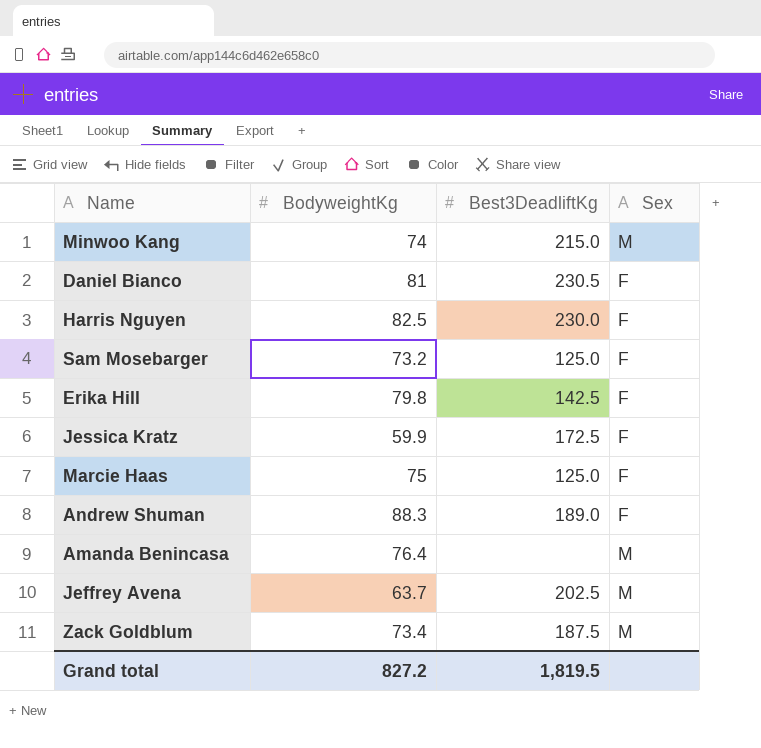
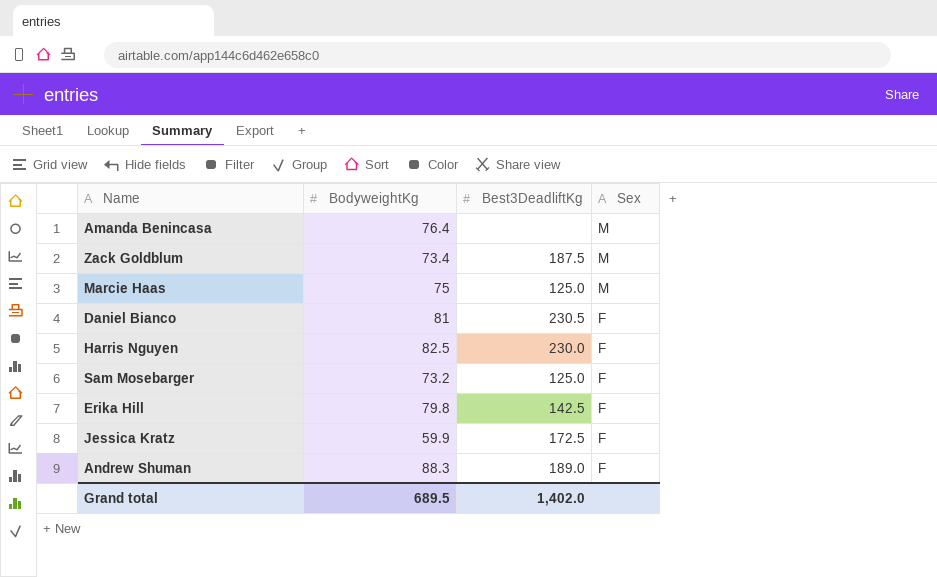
row order: none -> Sex descending
row Minwoo Kang: 74 | 215.0 | M -> none
row Jeffrey Avena: 63.7 | 202.5 | M -> none
Marcie Haas | Sex: F -> M
Grand total | BodyweightKg: 827.2 -> 689.5
Grand total | Best3DeadliftKg: 1,819.5 -> 1,402.0

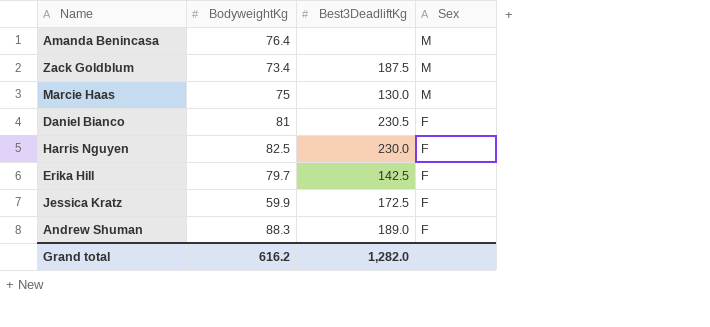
row Sam Mosebarger: 73.2 | 125.0 | F -> none
Marcie Haas | Best3DeadliftKg: 125.0 -> 130.0
Erika Hill | BodyweightKg: 79.8 -> 79.7
Grand total | BodyweightKg: 689.5 -> 616.2
Grand total | Best3DeadliftKg: 1,402.0 -> 1,282.0

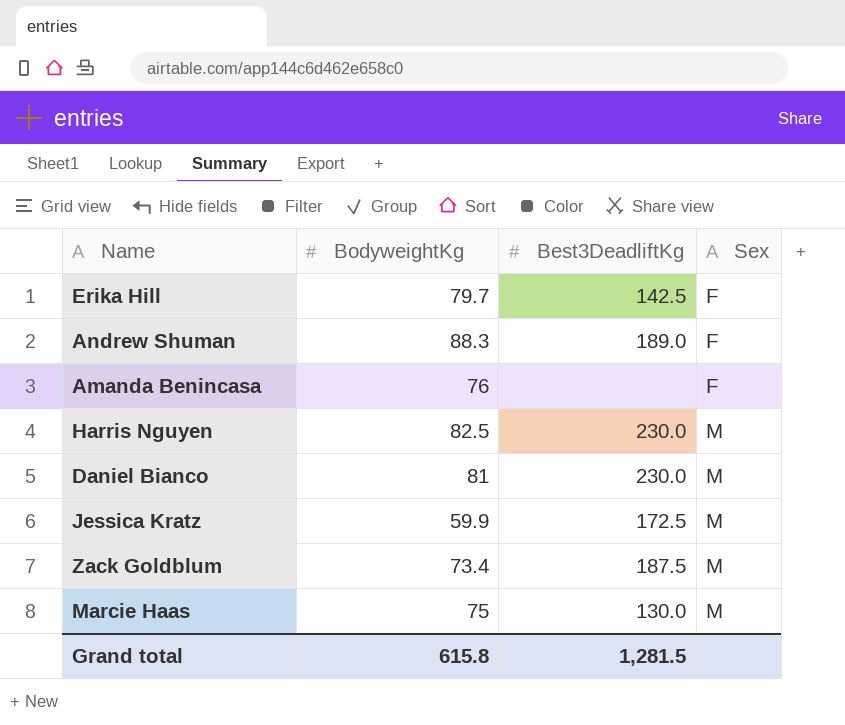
row order: Sex descending -> Sex ascending
Amanda Benincasa | BodyweightKg: 76.4 -> 76
Amanda Benincasa | Sex: M -> F
Harris Nguyen | Sex: F -> M
Daniel Bianco | Best3DeadliftKg: 230.5 -> 230.0
Daniel Bianco | Sex: F -> M
Jessica Kratz | Sex: F -> M
Grand total | BodyweightKg: 616.2 -> 615.8
Grand total | Best3DeadliftKg: 1,282.0 -> 1,281.5

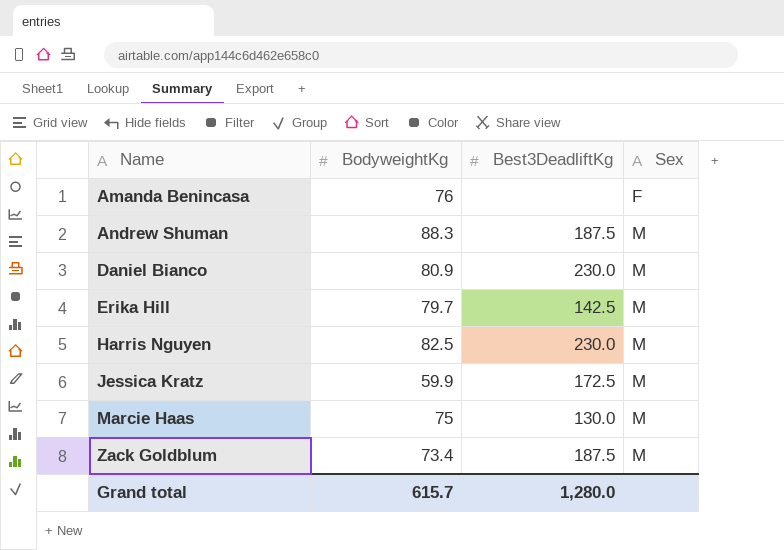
row order: Sex ascending -> Name ascending
Andrew Shuman | Best3DeadliftKg: 189.0 -> 187.5
Andrew Shuman | Sex: F -> M
Daniel Bianco | BodyweightKg: 81 -> 80.9
Erika Hill | Sex: F -> M
Grand total | BodyweightKg: 615.8 -> 615.7
Grand total | Best3DeadliftKg: 1,281.5 -> 1,280.0

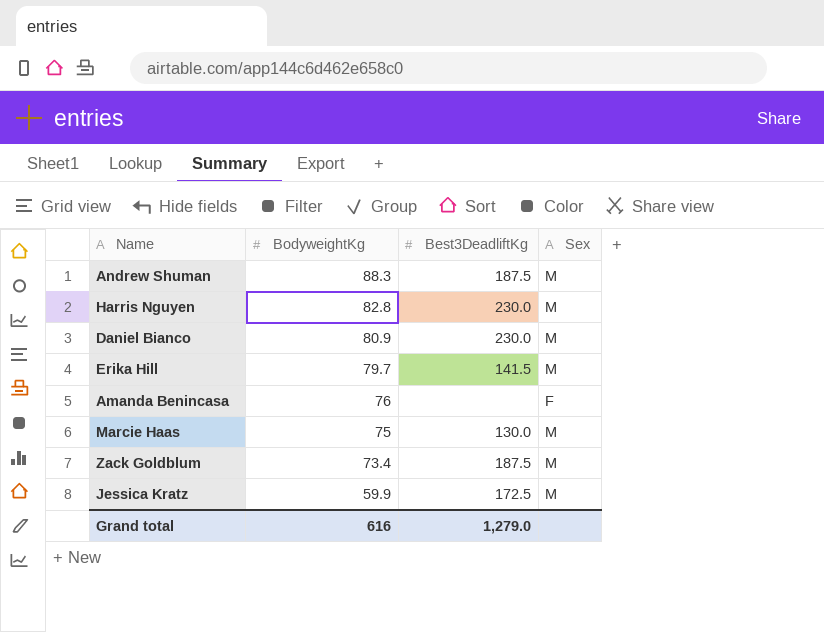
row order: Name ascending -> BodyweightKg descending
Harris Nguyen | BodyweightKg: 82.5 -> 82.8
Erika Hill | Best3DeadliftKg: 142.5 -> 141.5
Grand total | BodyweightKg: 615.7 -> 616
Grand total | Best3DeadliftKg: 1,280.0 -> 1,279.0

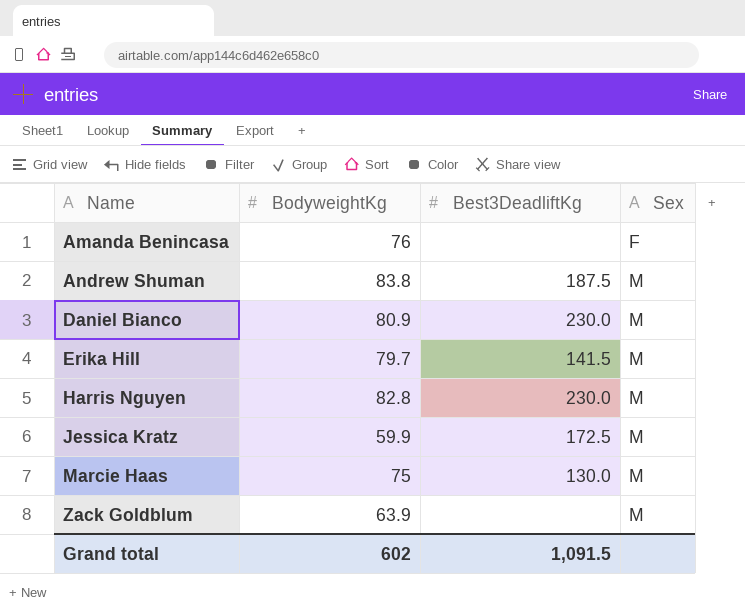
row order: BodyweightKg descending -> Name ascending
Andrew Shuman | BodyweightKg: 88.3 -> 83.8
Zack Goldblum | BodyweightKg: 73.4 -> 63.9
Zack Goldblum | Best3DeadliftKg: 187.5 -> none
Grand total | BodyweightKg: 616 -> 602
Grand total | Best3DeadliftKg: 1,279.0 -> 1,091.5

